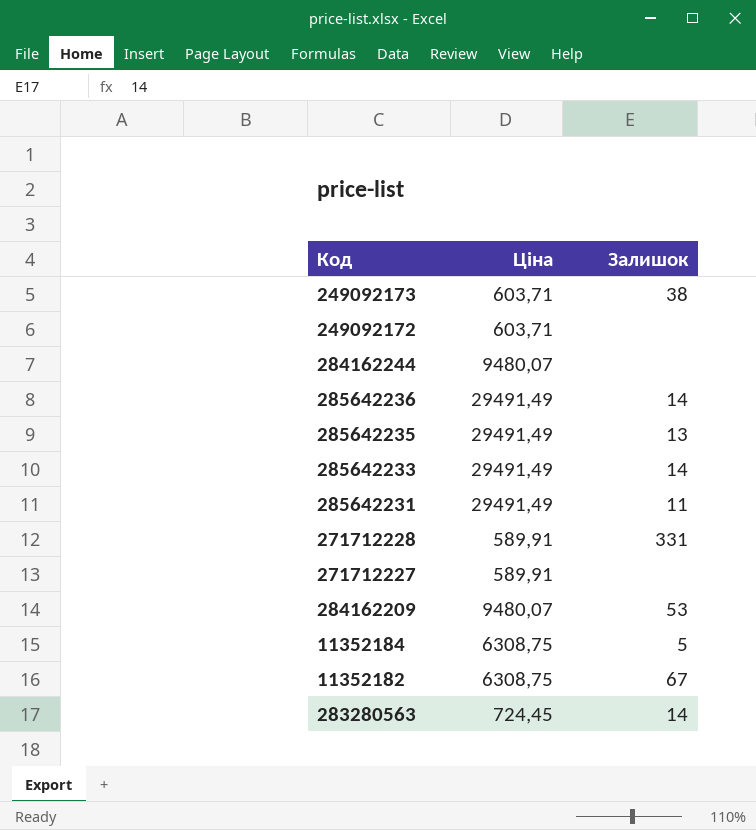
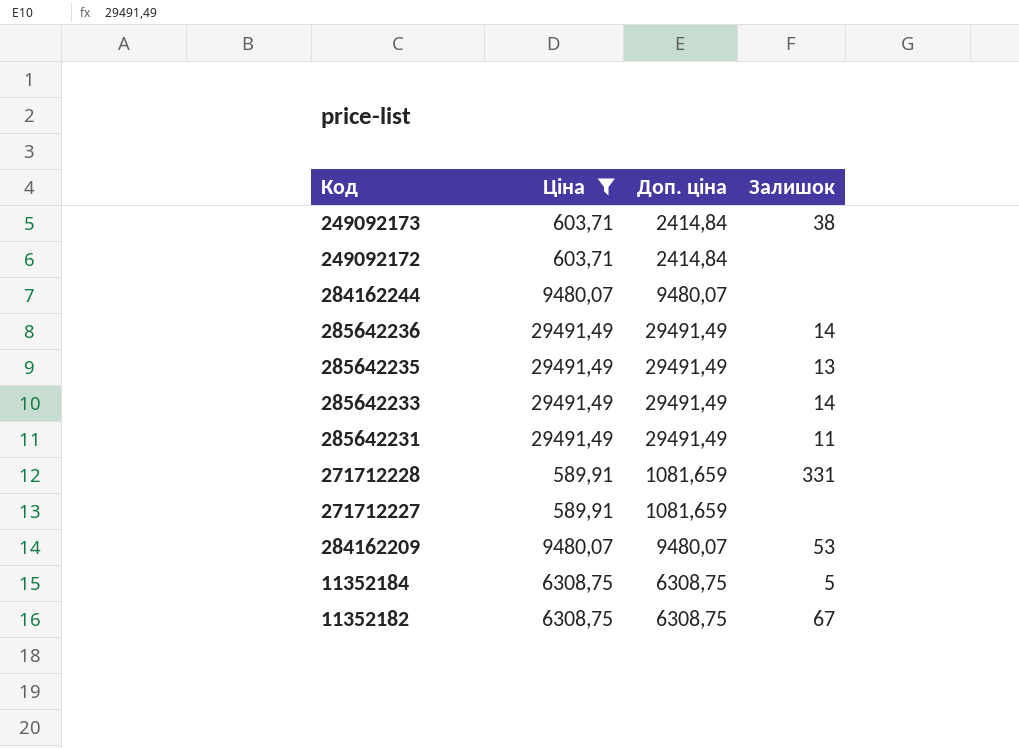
filter: none -> Ціна != 724,45
column Доп. ціна | position: none -> 3

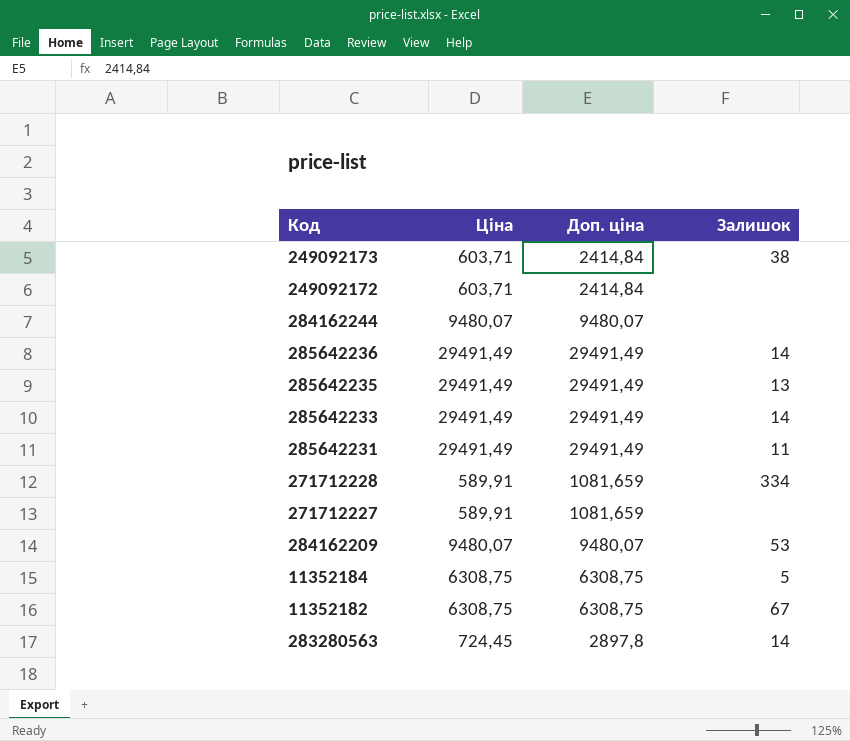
filter: Ціна != 724,45 -> none
271712228 | Залишок: 331 -> 334

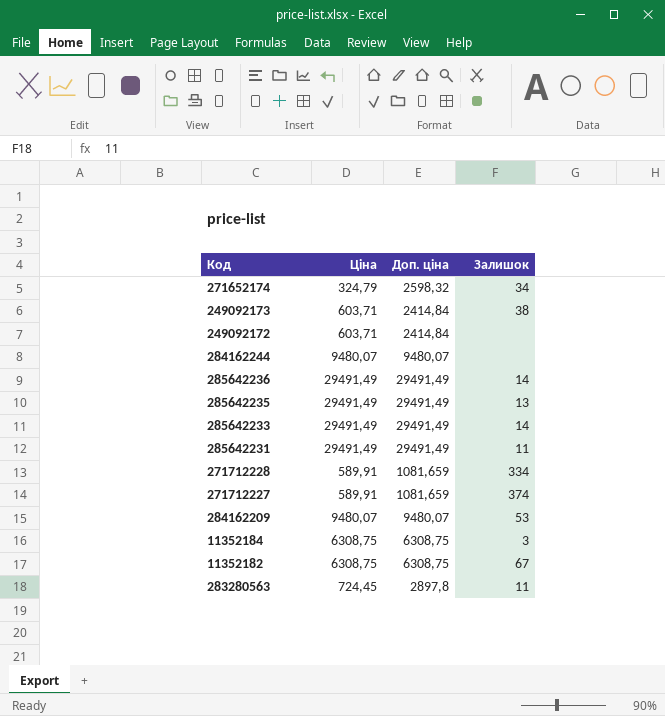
row 271652174: none -> 324,79 | 2598,32 | 34
271712227 | Залишок: none -> 374
11352184 | Залишок: 5 -> 3
283280563 | Залишок: 14 -> 11

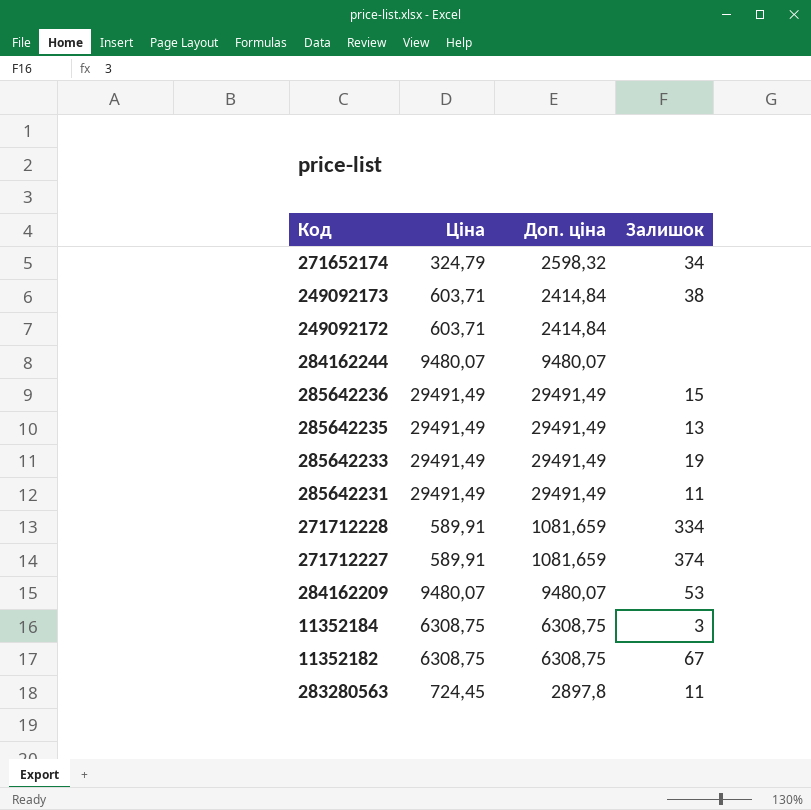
285642236 | Залишок: 14 -> 15
285642233 | Залишок: 14 -> 19

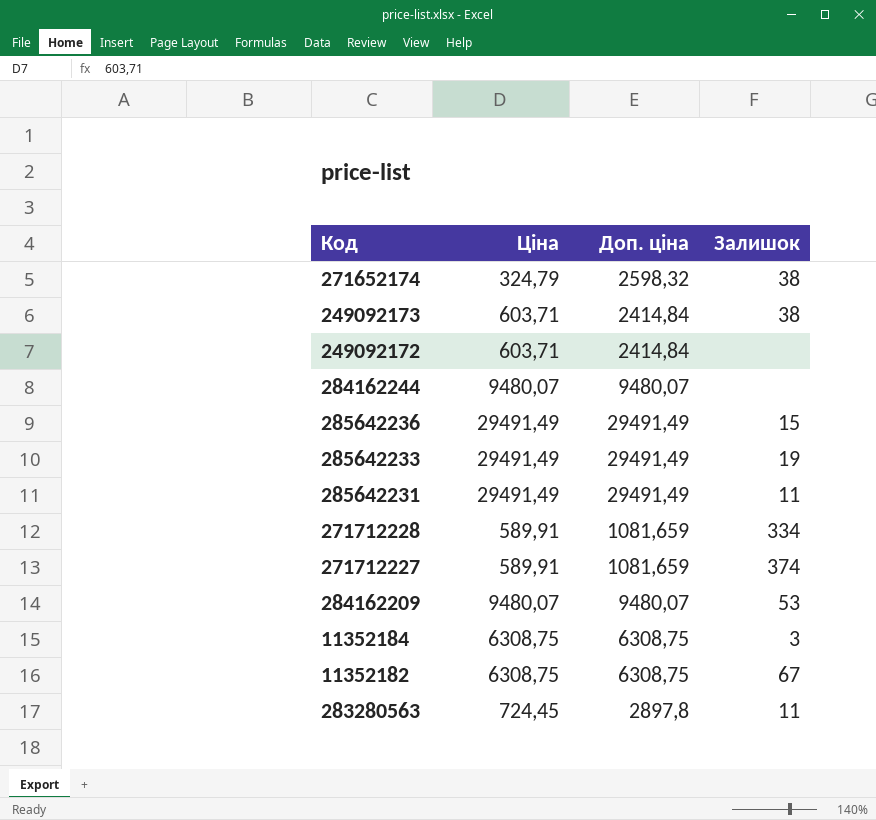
row 285642235: 29491,49 | 29491,49 | 13 -> none
271652174 | Залишок: 34 -> 38

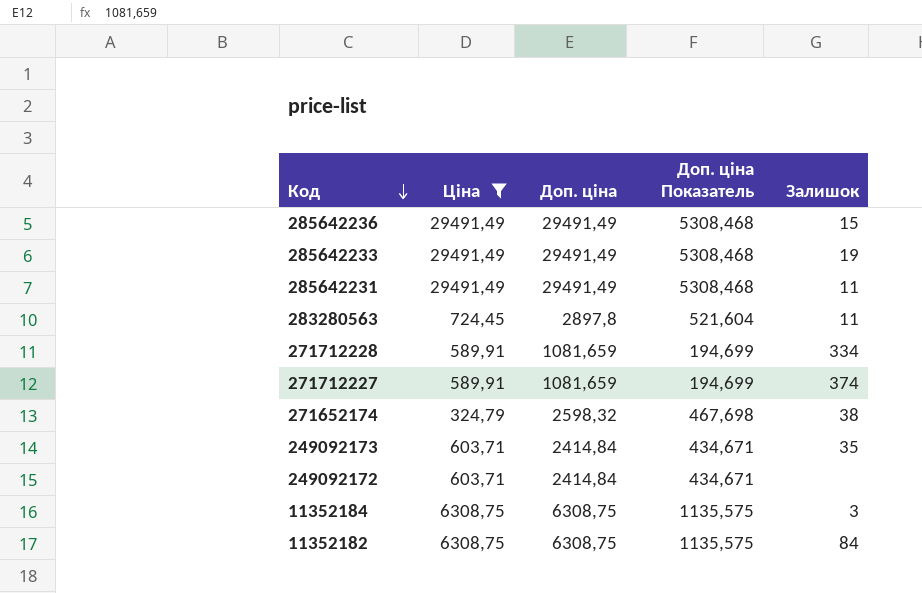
filter: none -> Ціна != 9480,07
row order: none -> Код descending
column Доп. ціна Показатель | formula: none -> [Доп. ціна] * 0,18
249092173 | Залишок: 38 -> 35
11352182 | Залишок: 67 -> 84

